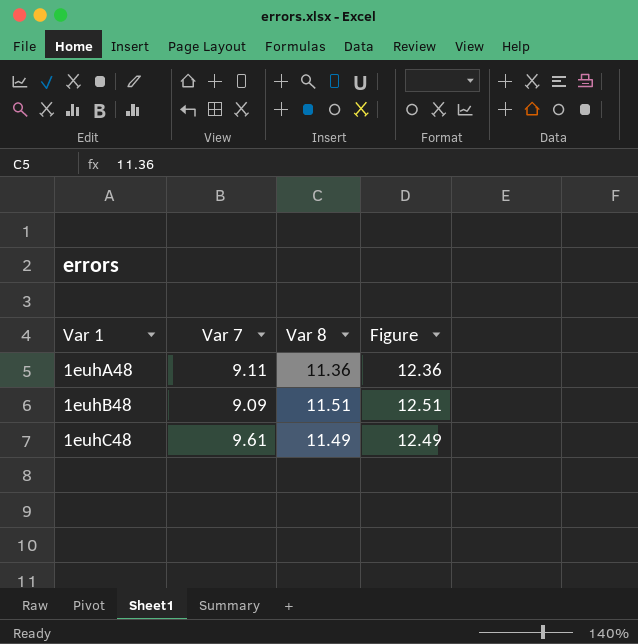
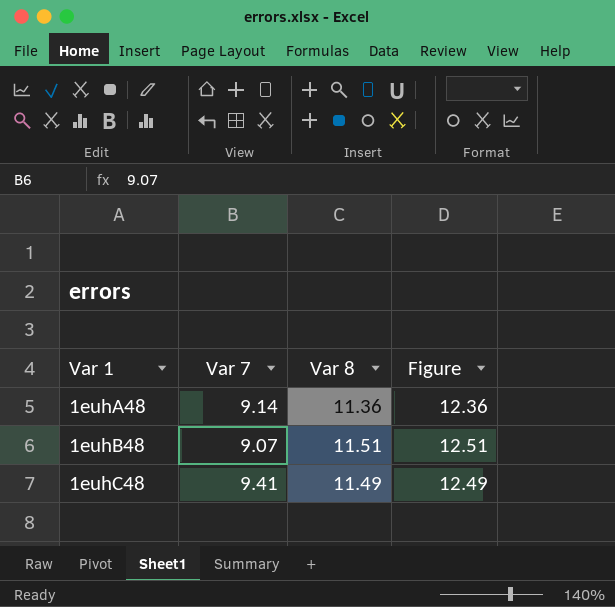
1euhA48 | Var 7: 9.11 -> 9.14
1euhB48 | Var 7: 9.09 -> 9.07
1euhC48 | Var 7: 9.61 -> 9.41

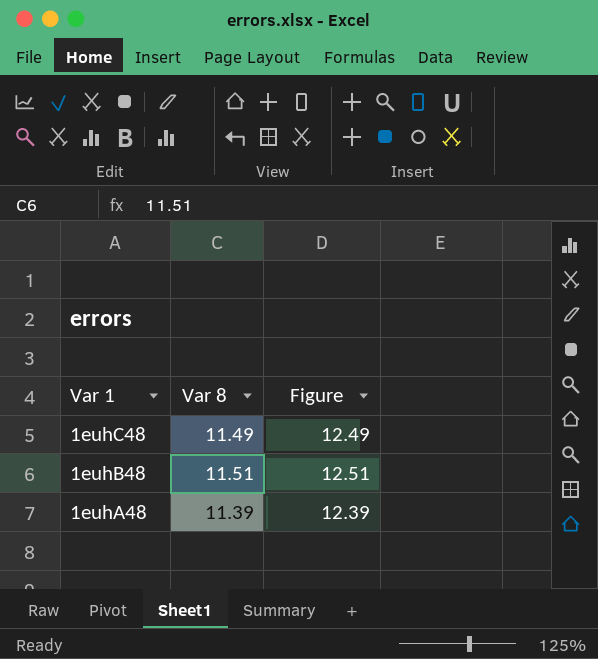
row order: Var 1 ascending -> Var 1 descending
column Var 7 | position: 2 -> none
1euhA48 | Var 8: 11.36 -> 11.39
1euhA48 | Figure: 12.36 -> 12.39

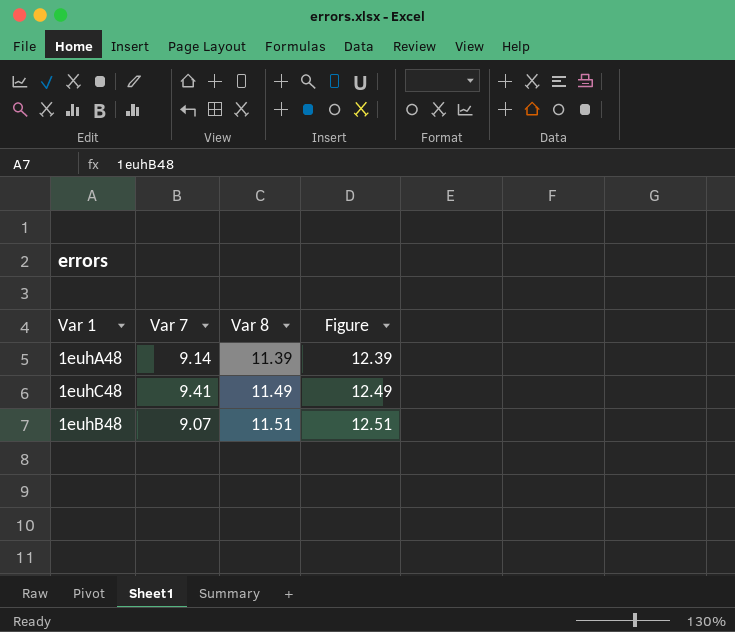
row order: Var 1 descending -> Var 8 ascending
column Var 7 | position: none -> 2

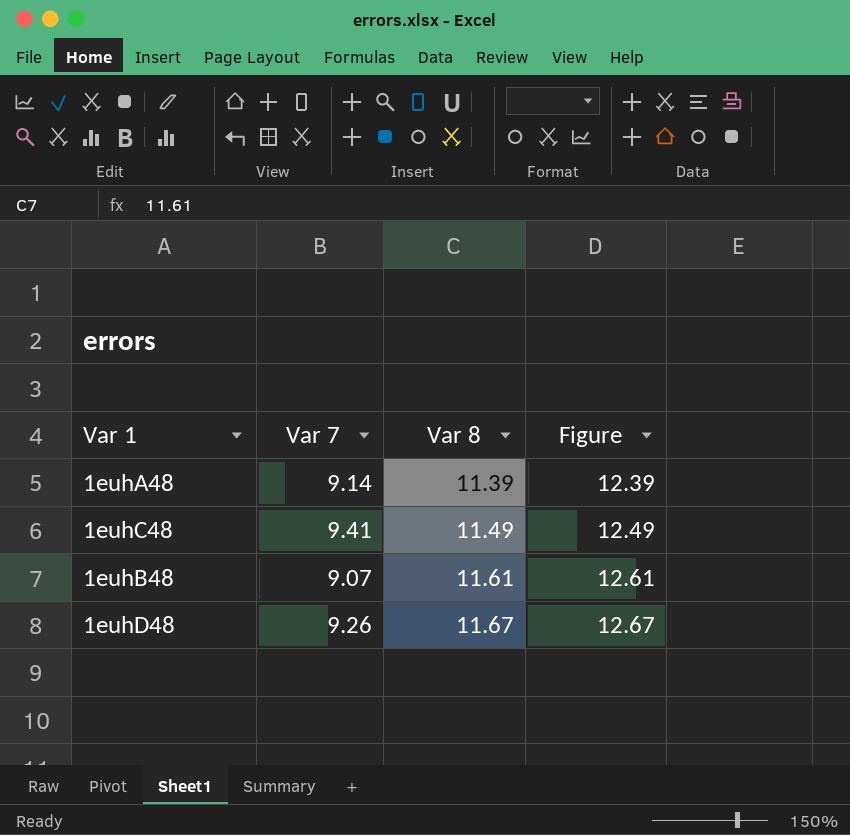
1euhB48 | Var 8: 11.51 -> 11.61
1euhB48 | Figure: 12.51 -> 12.61
row 1euhD48: none -> 9.26 | 11.67 | 12.67

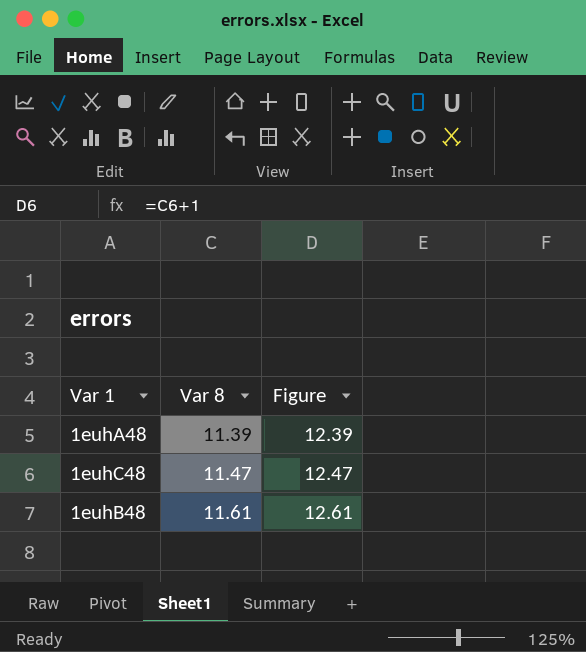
column Var 7 | position: 2 -> none
row 1euhD48: 9.26 | 11.67 | 12.67 -> none
1euhC48 | Var 8: 11.49 -> 11.47
1euhC48 | Figure: 12.49 -> 12.47

